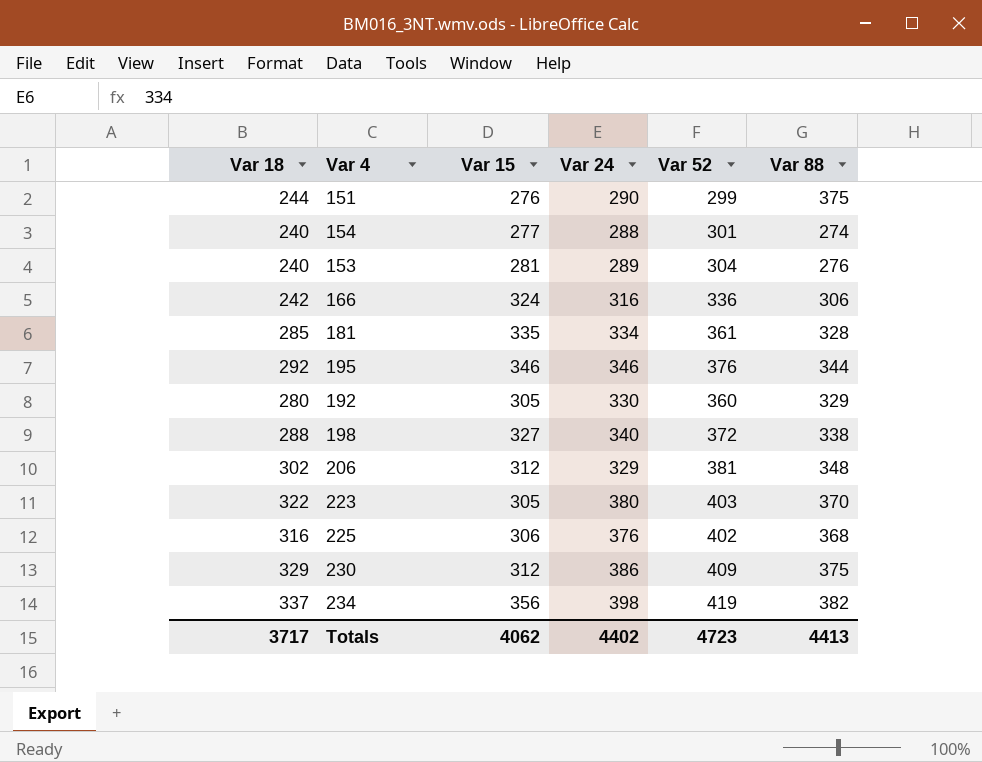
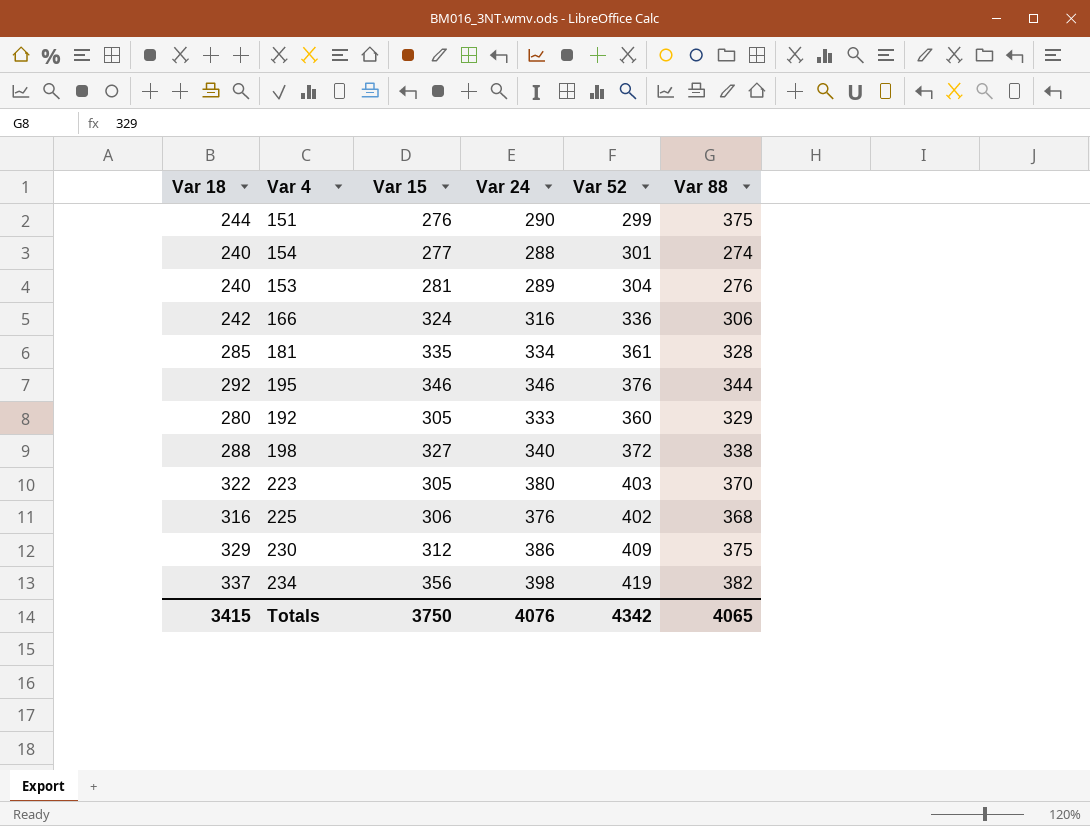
row 206: 302 | 312 | 329 | 381 | 348 -> none
192 | Var 24: 330 -> 333
Totals | Var 18: 3717 -> 3415
Totals | Var 15: 4062 -> 3750
Totals | Var 24: 4402 -> 4076
Totals | Var 52: 4723 -> 4342
Totals | Var 88: 4413 -> 4065

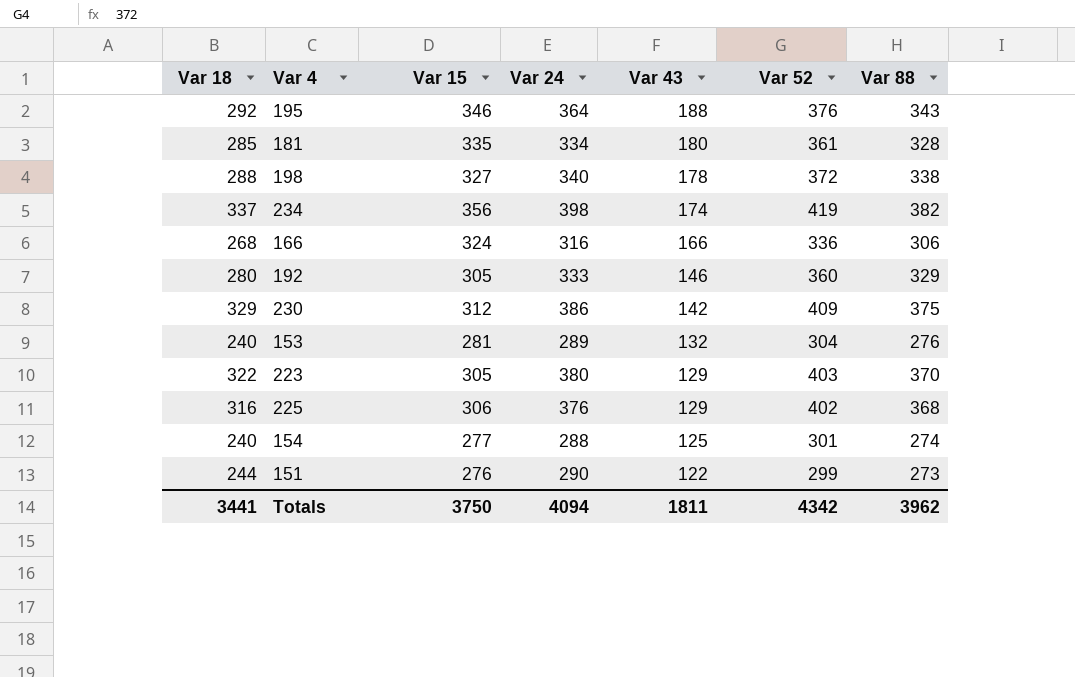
row order: none -> Var 43 descending
column Var 43 | position: none -> 5
195 | Var 24: 346 -> 364
195 | Var 88: 344 -> 343
166 | Var 18: 242 -> 268
151 | Var 88: 375 -> 273
Totals | Var 18: 3415 -> 3441
Totals | Var 24: 4076 -> 4094
Totals | Var 88: 4065 -> 3962

